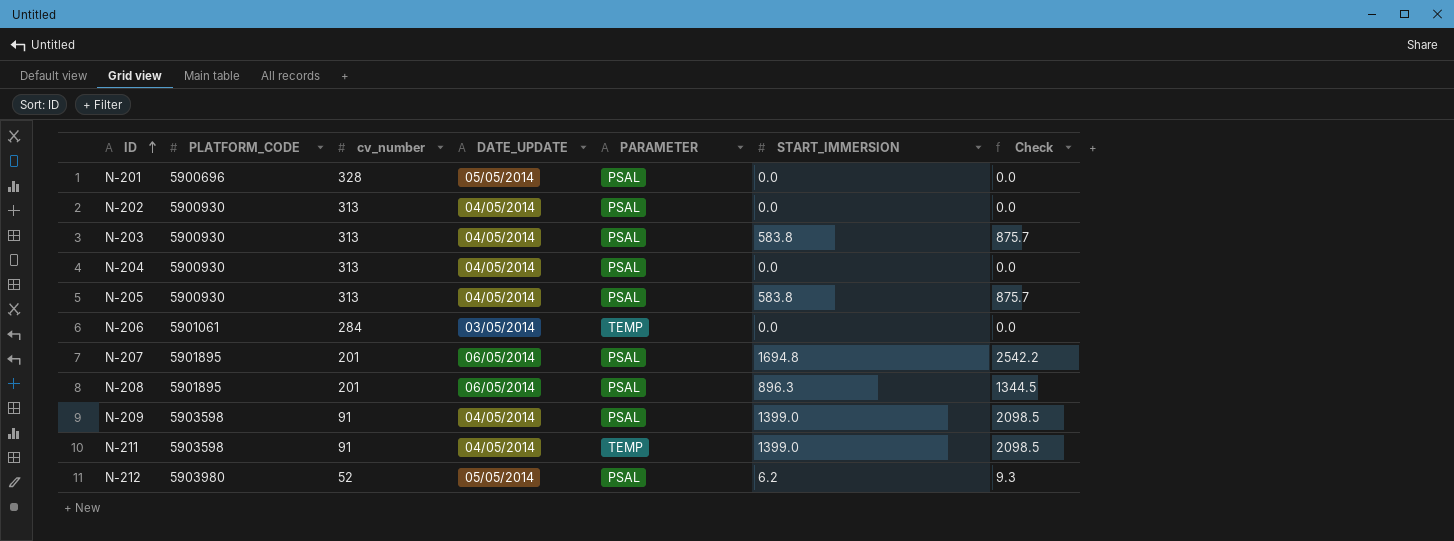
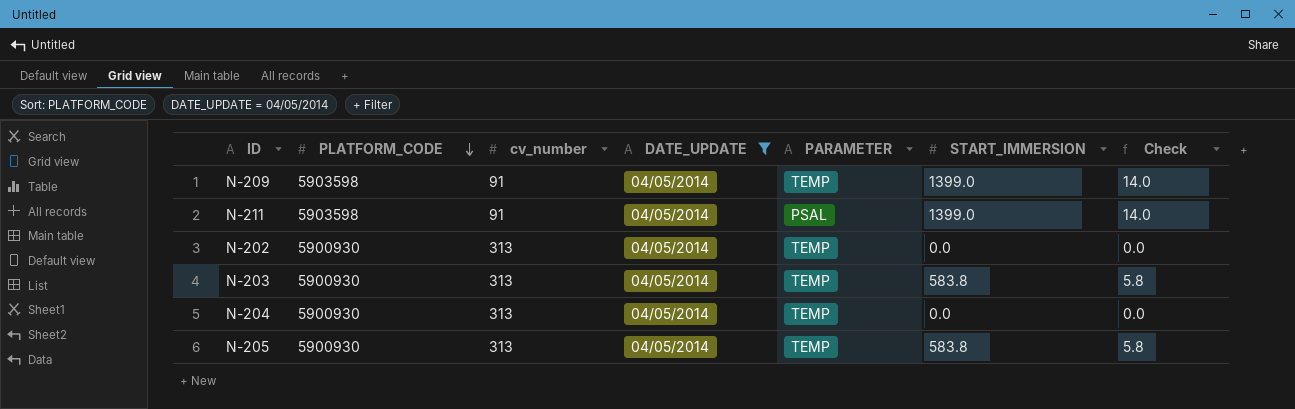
filter: none -> DATE_UPDATE = 04/05/2014
row order: ID ascending -> PLATFORM_CODE descending
column Check | formula: [START_IMMERSION] * 1.5 -> [START_IMMERSION] * 0.01
N-209 | PARAMETER: PSAL -> TEMP
N-211 | PARAMETER: TEMP -> PSAL
N-202 | PARAMETER: PSAL -> TEMP
N-203 | PARAMETER: PSAL -> TEMP
N-204 | PARAMETER: PSAL -> TEMP
N-205 | PARAMETER: PSAL -> TEMP

